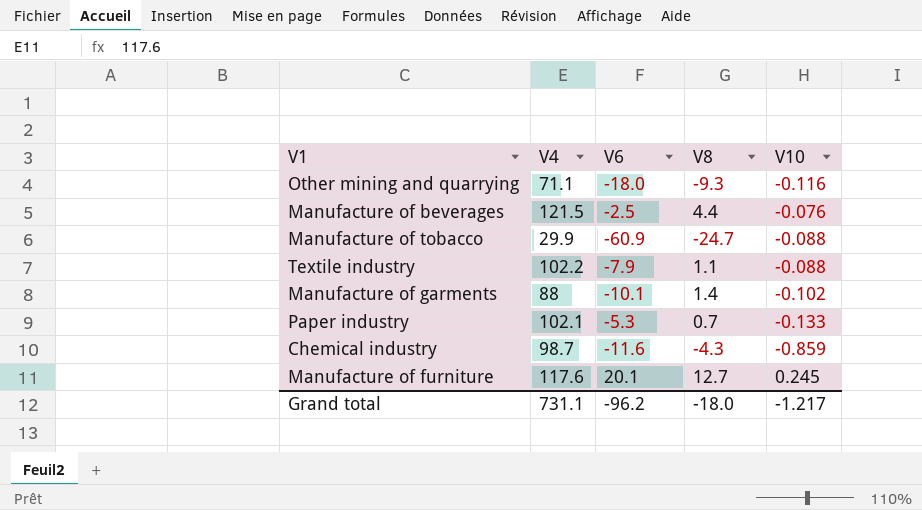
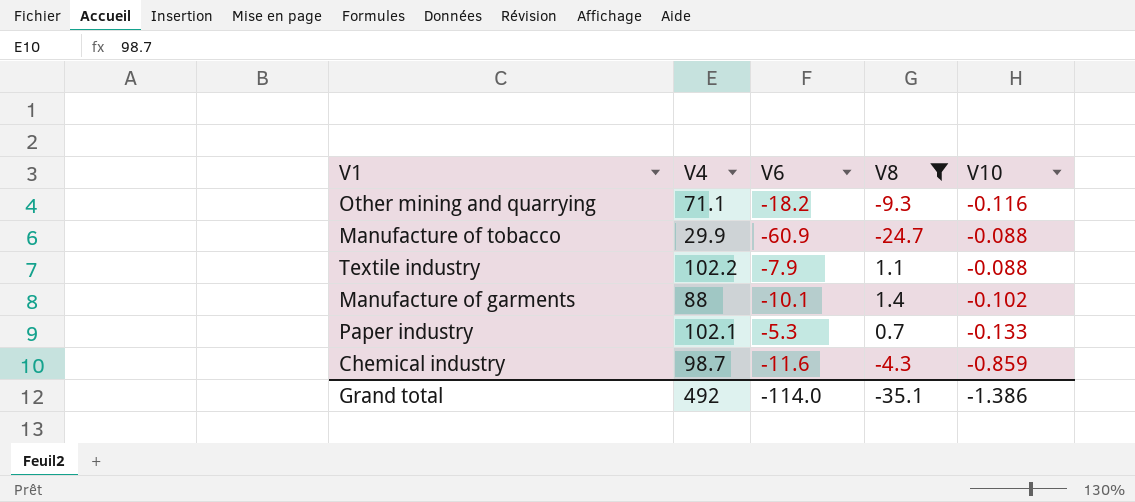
filter: none -> V8 <= 1.4
Other mining and quarrying | V6: -18.0 -> -18.2
Grand total | V4: 731.1 -> 492
Grand total | V6: -96.2 -> -114.0
Grand total | V8: -18.0 -> -35.1
Grand total | V10: -1.217 -> -1.386

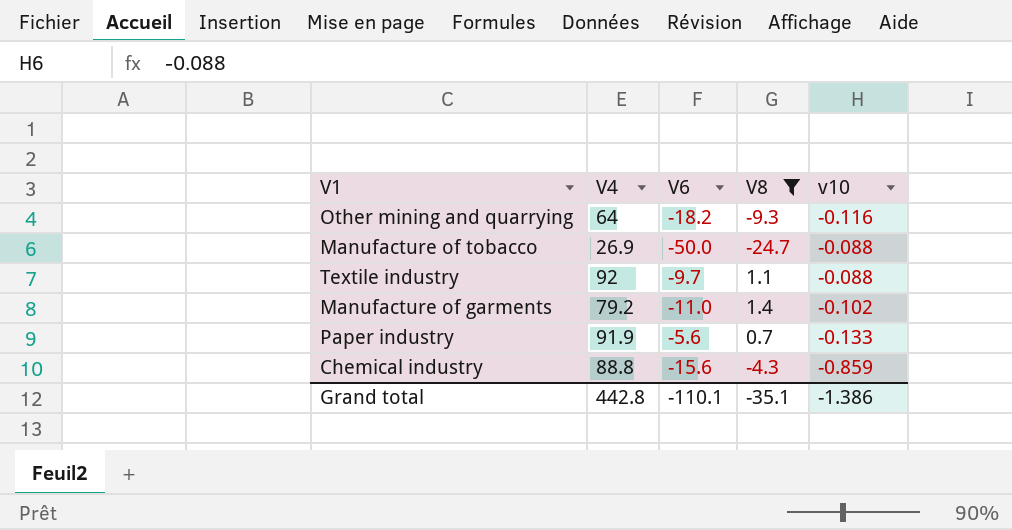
column name: V10 -> v10
Other mining and quarrying | V4: 71.1 -> 64
Manufacture of tobacco | V4: 29.9 -> 26.9
Manufacture of tobacco | V6: -60.9 -> -50.0
Textile industry | V4: 102.2 -> 92
Textile industry | V6: -7.9 -> -9.7
Manufacture of garments | V4: 88 -> 79.2
Manufacture of garments | V6: -10.1 -> -11.0
Paper industry | V4: 102.1 -> 91.9
Paper industry | V6: -5.3 -> -5.6
Chemical industry | V4: 98.7 -> 88.8
Chemical industry | V6: -11.6 -> -15.6
Grand total | V4: 492 -> 442.8
Grand total | V6: -114.0 -> -110.1

